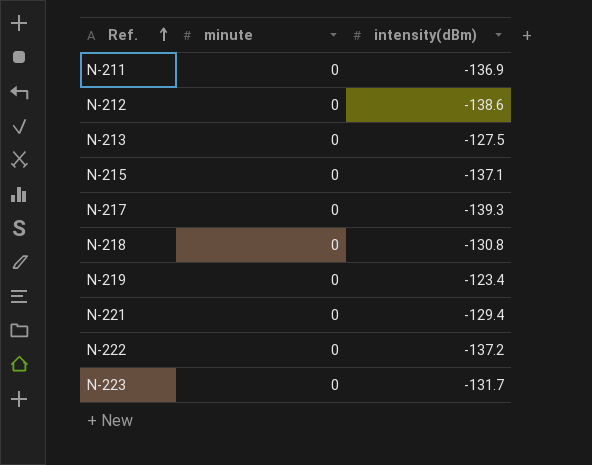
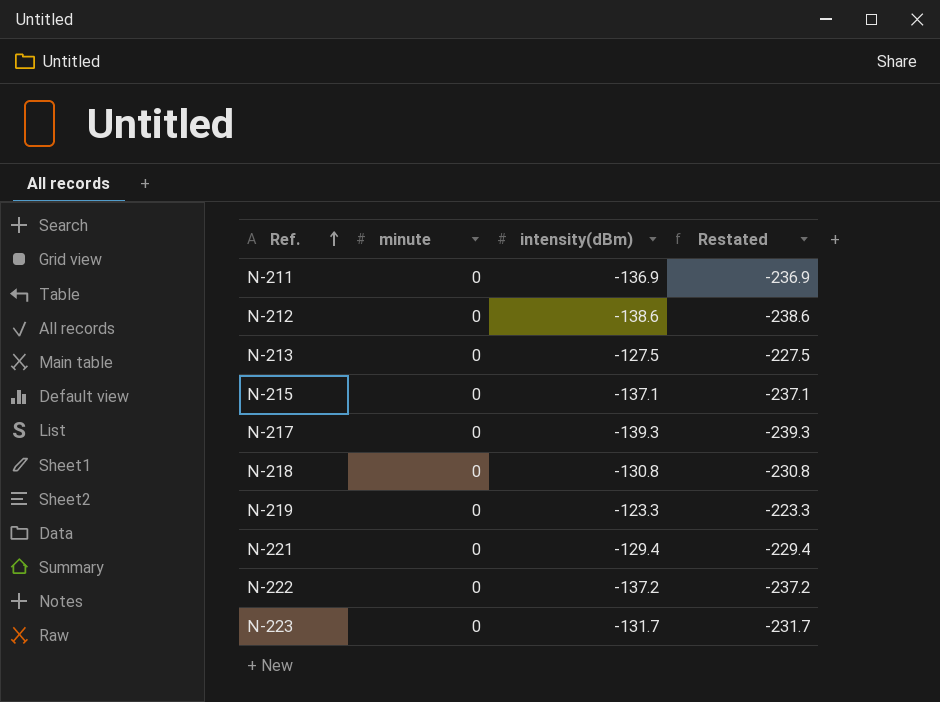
column Restated | formula: none -> [intensity(dBm)] - 100
N-219 | intensity(dBm): -123.4 -> -123.3

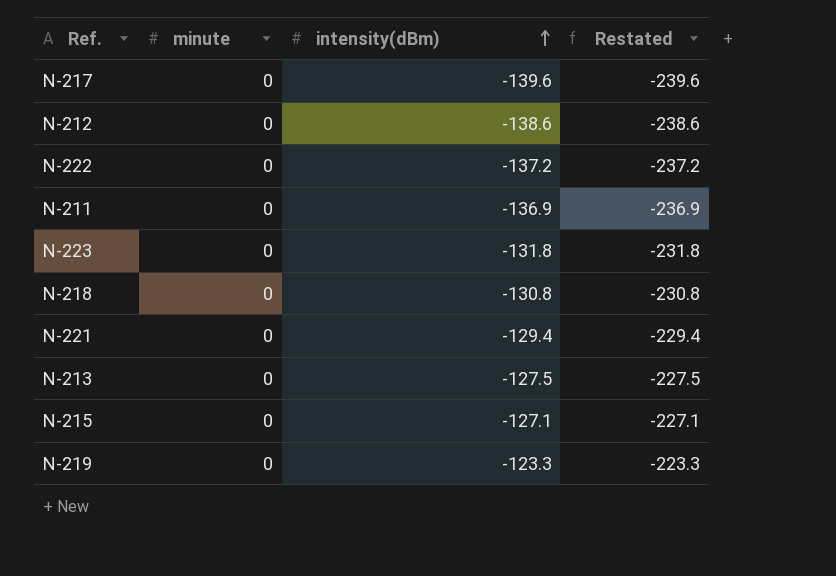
row order: Ref. ascending -> intensity(dBm) ascending
N-217 | intensity(dBm): -139.3 -> -139.6
N-217 | Restated: -239.3 -> -239.6
N-223 | intensity(dBm): -131.7 -> -131.8
N-223 | Restated: -231.7 -> -231.8
N-215 | intensity(dBm): -137.1 -> -127.1
N-215 | Restated: -237.1 -> -227.1

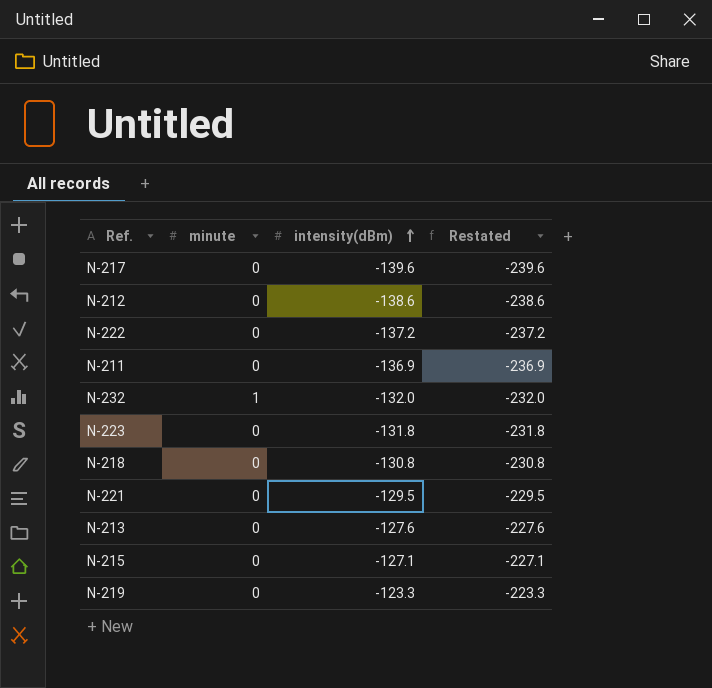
row N-232: none -> 1 | -132.0 | -232.0
N-221 | intensity(dBm): -129.4 -> -129.5
N-221 | Restated: -229.4 -> -229.5
N-213 | intensity(dBm): -127.5 -> -127.6
N-213 | Restated: -227.5 -> -227.6

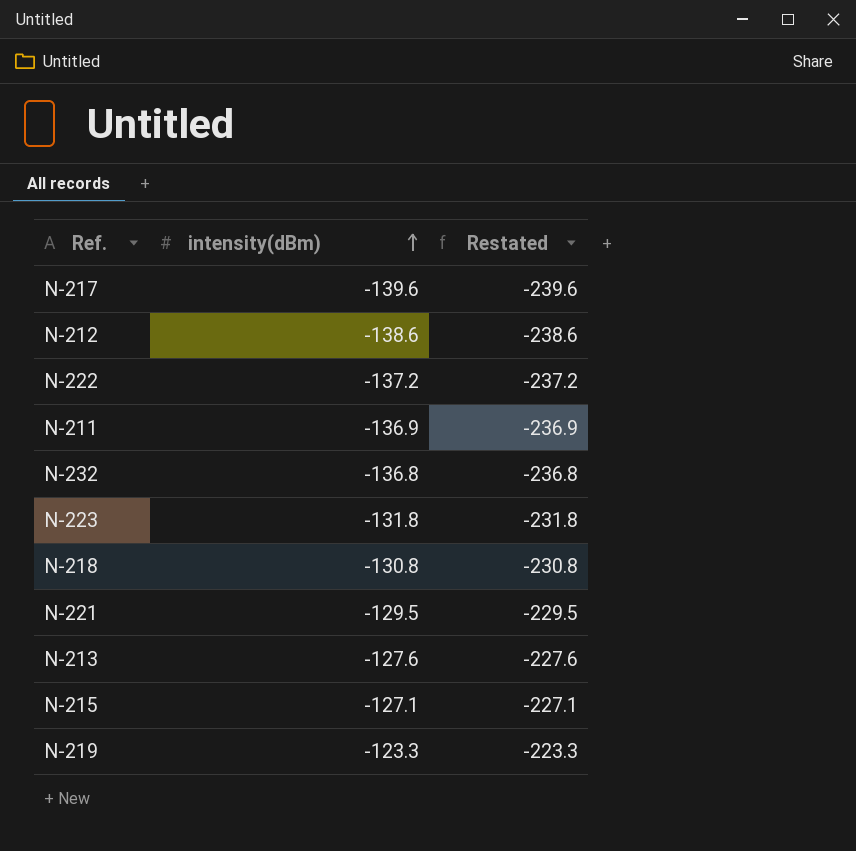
column minute | position: 2 -> none
N-232 | intensity(dBm): -132.0 -> -136.8
N-232 | Restated: -232.0 -> -236.8

